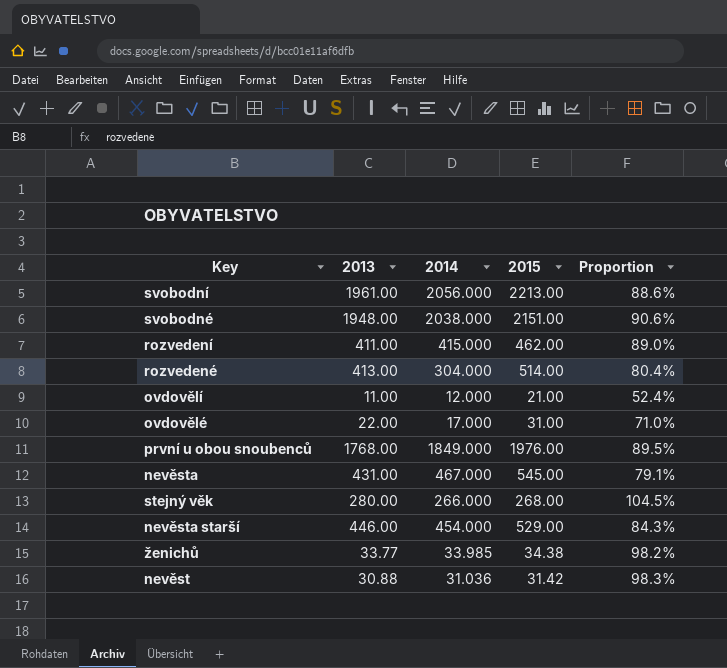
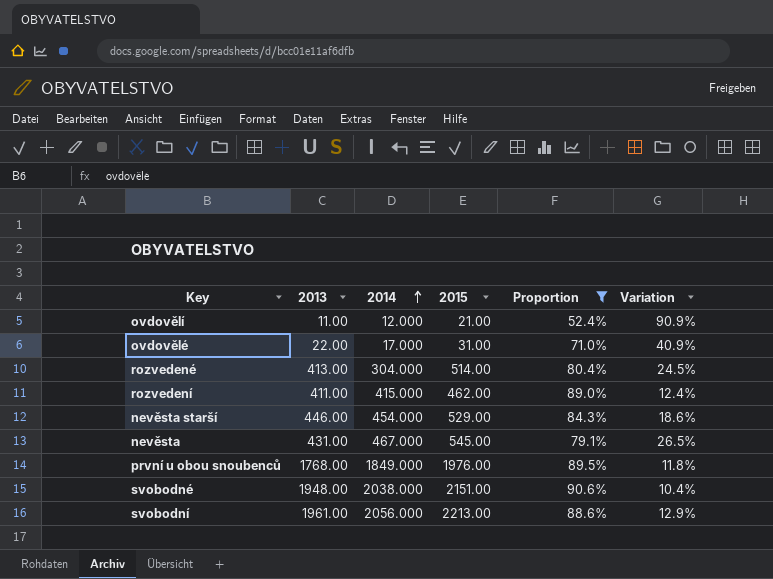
filter: none -> Proportion <= 90.6%
row order: none -> 2014 ascending
column Variation | formula: none -> ([2015] - [2013]) / [2013]

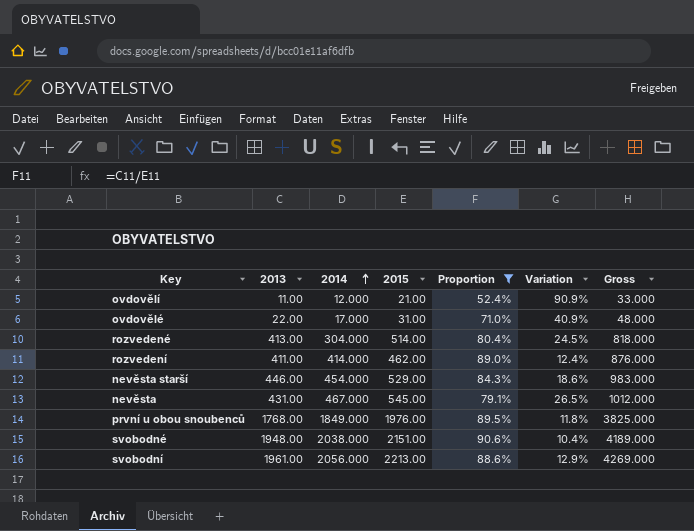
column Gross | formula: none -> [2014] + [2015]
rozvedení | 2014: 415.000 -> 414.000

